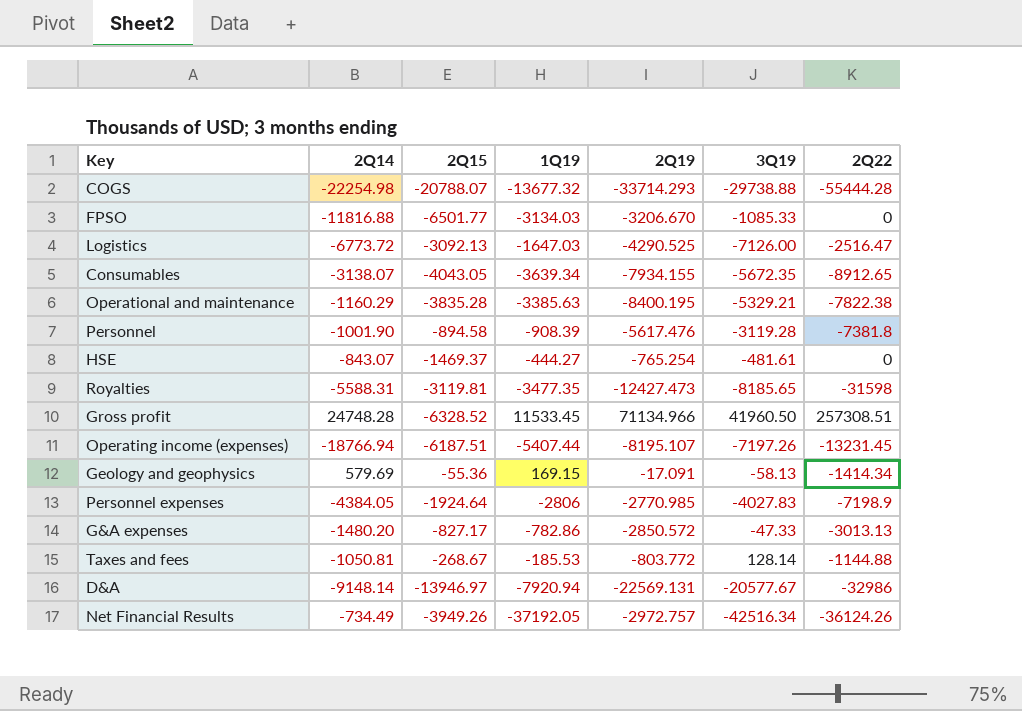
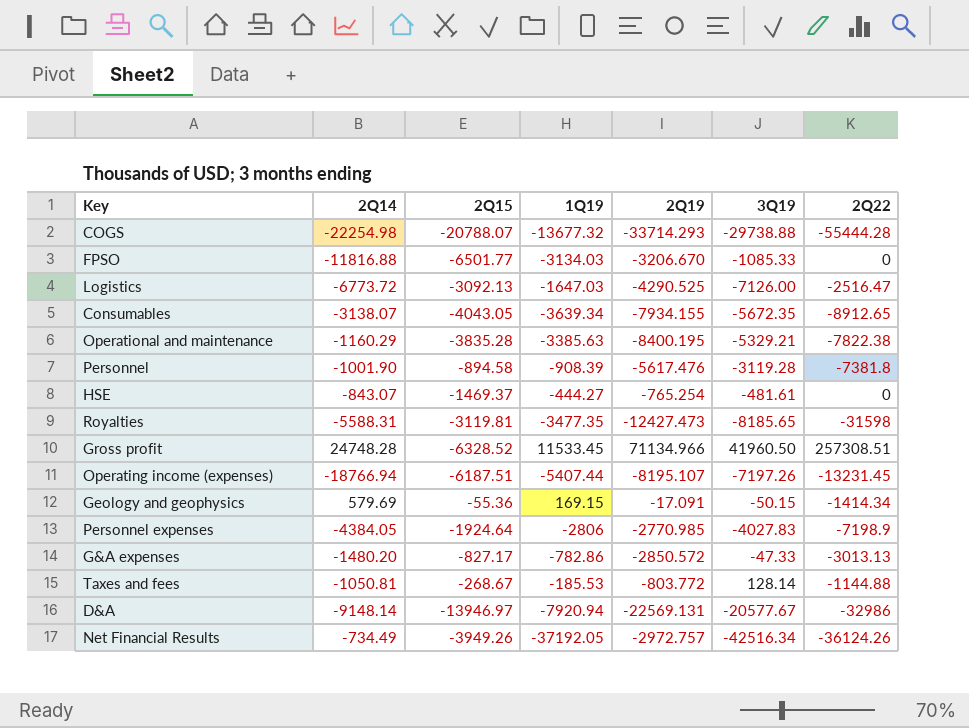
Geology and geophysics | 3Q19: -58.13 -> -50.15

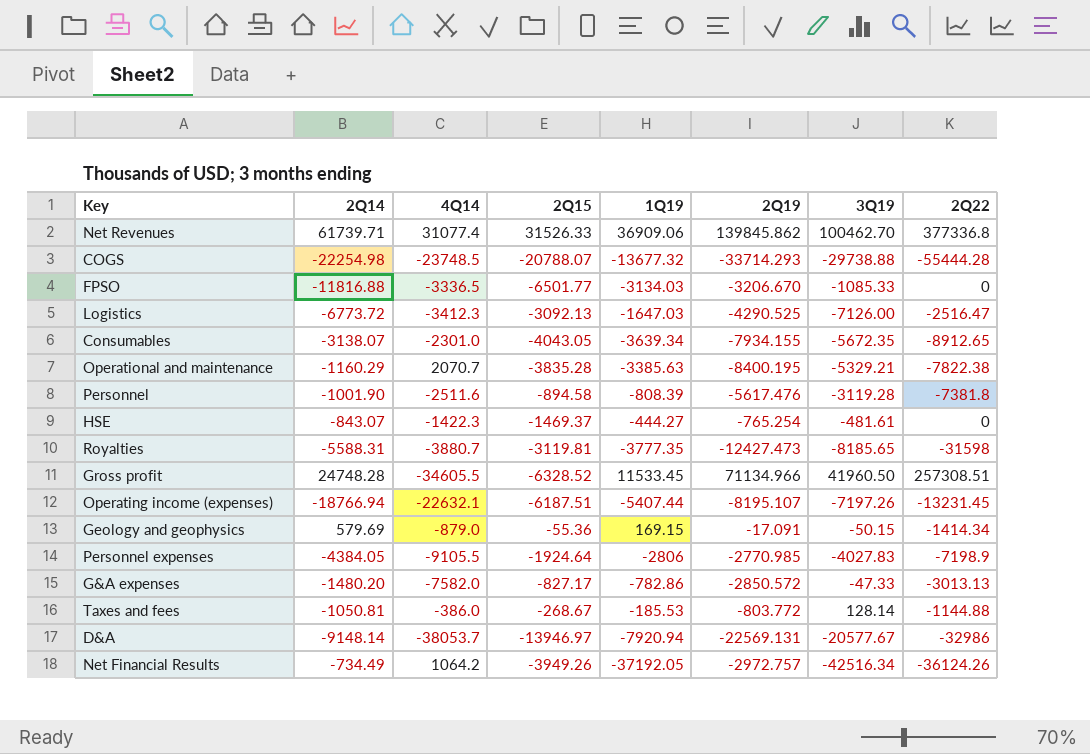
column 4Q14 | position: none -> 3
row Net Revenues: none -> 61739.71 | 31077.4 | 31526.33 | 36909.06 | 139845.862 | 100462.70 | 377336.8
Personnel | 1Q19: -908.39 -> -808.39
Royalties | 1Q19: -3477.35 -> -3777.35

